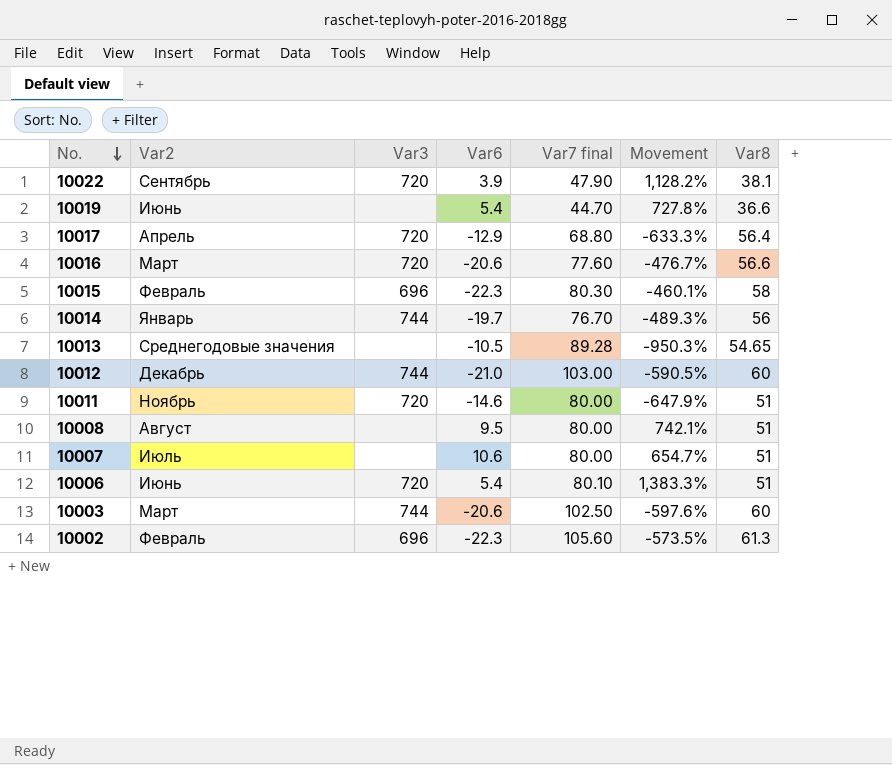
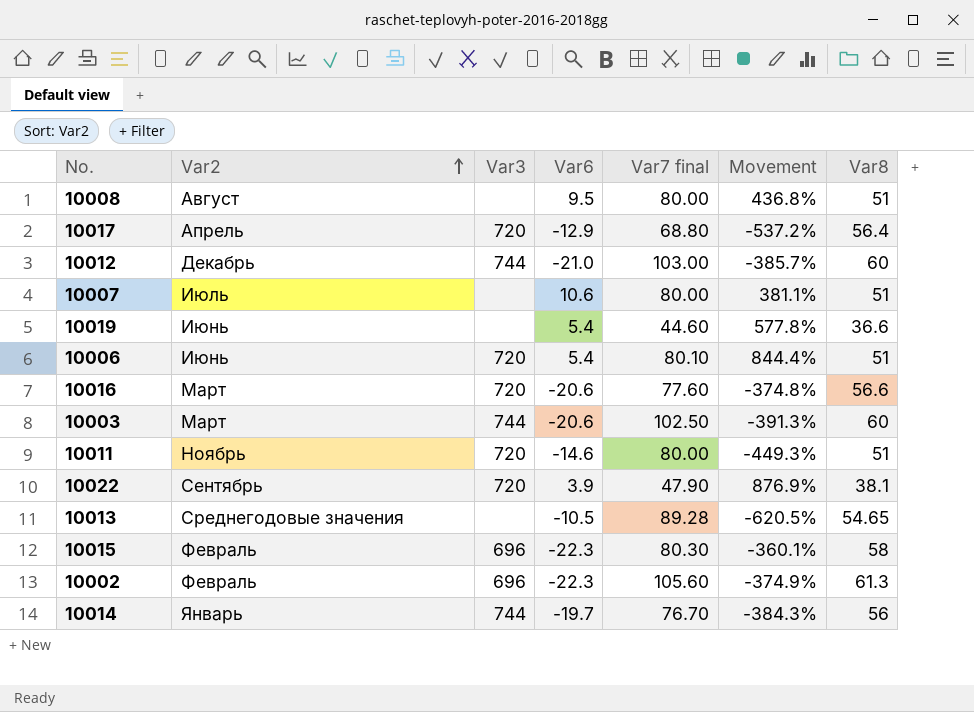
row order: No. descending -> Var2 ascending
column Movement | formula: ([Var7 final] - [Var6]) / [Var6] -> ([Var8] - [Var6]) / [Var6]
10019 | Var7 final: 44.70 -> 44.60

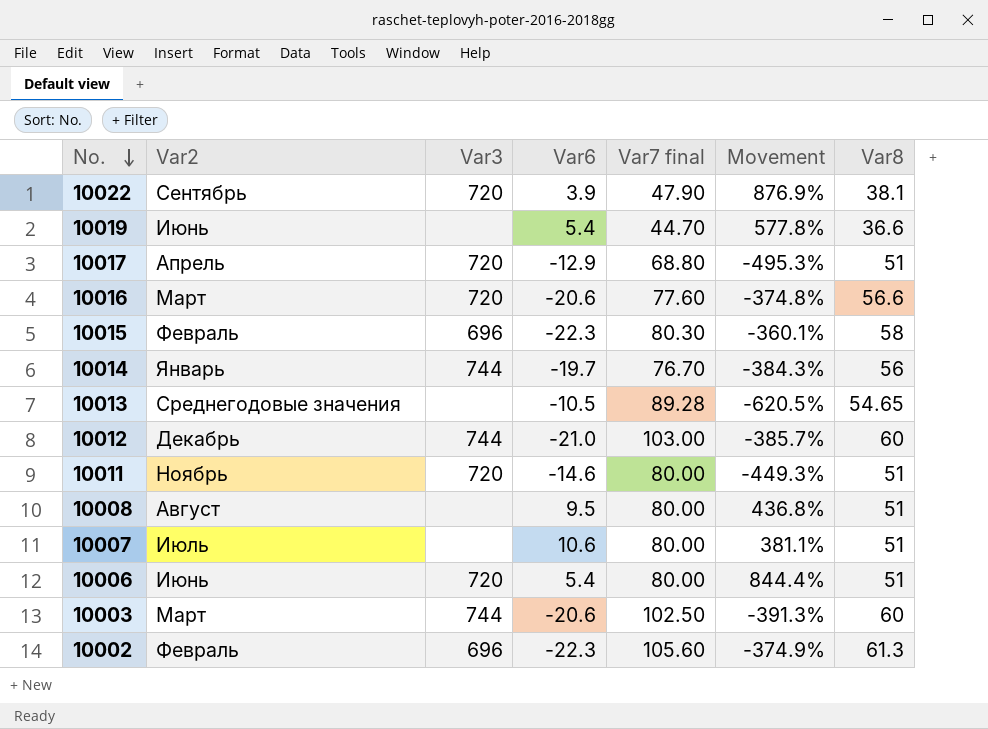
row order: Var2 ascending -> No. descending
10019 | Var7 final: 44.60 -> 44.70
10017 | Movement: -537.2% -> -495.3%
10017 | Var8: 56.4 -> 51
10006 | Var7 final: 80.10 -> 80.00

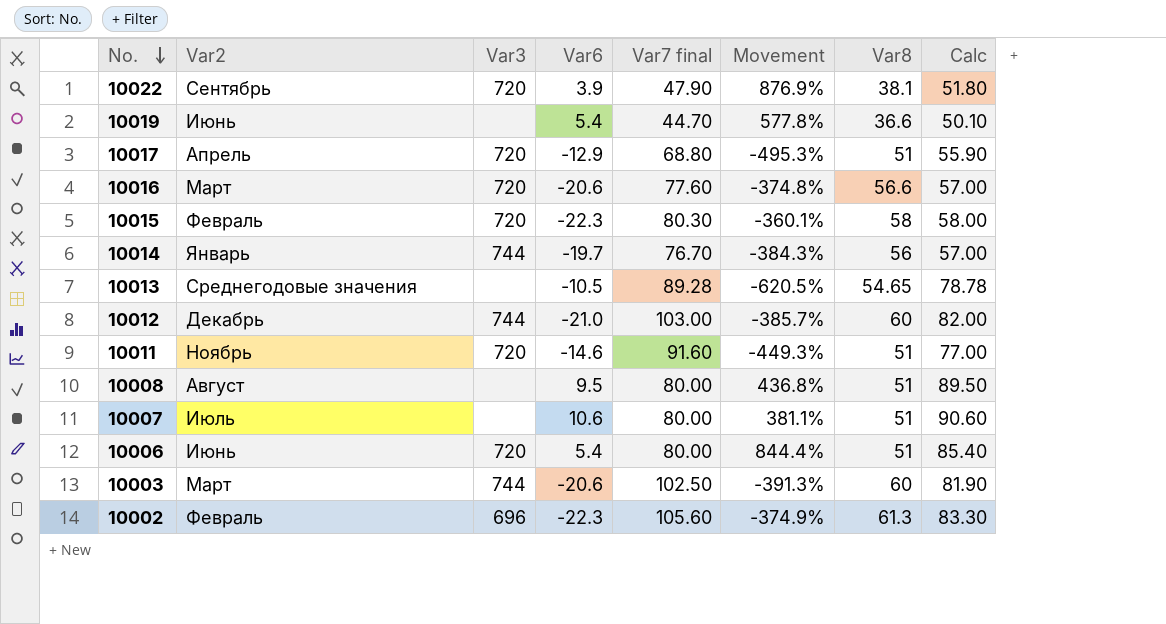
column Calc | formula: none -> [Var6] + [Var7 final]
10015 | Var3: 696 -> 720
10011 | Var7 final: 80.00 -> 91.60

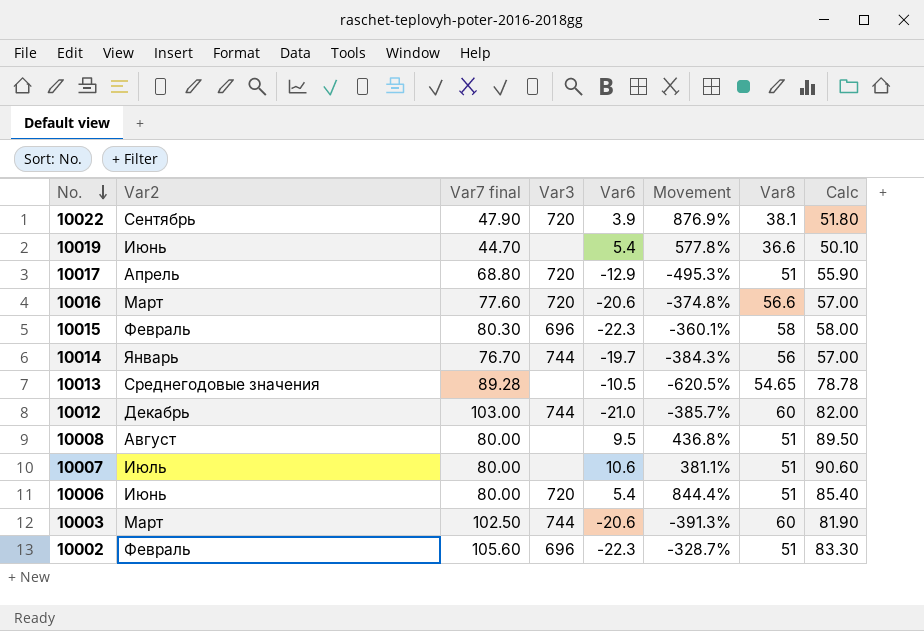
column Var7 final | position: 5 -> 3
row 10011: Ноябрь | 720 | -14.6 | 91.60 | -449.3% | 51 | 77.00 -> none
10015 | Var3: 720 -> 696
10002 | Movement: -374.9% -> -328.7%
10002 | Var8: 61.3 -> 51

